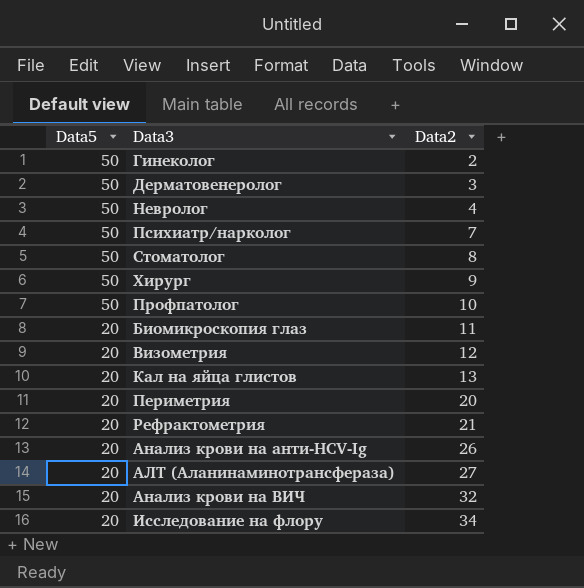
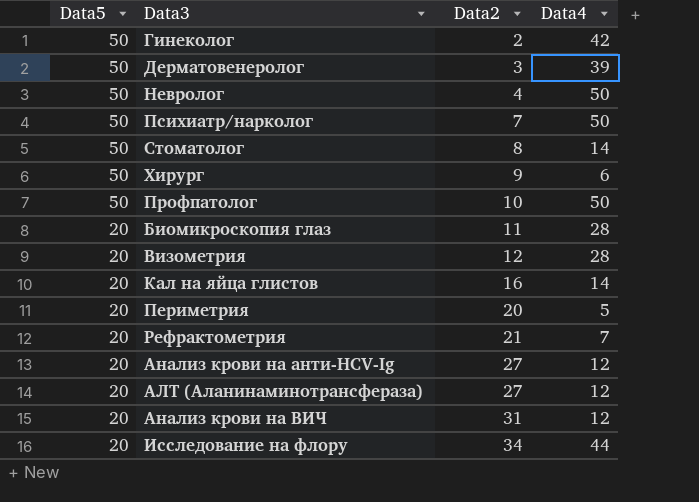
column Data4 | position: none -> 4
Кал на яйца глистов | Data2: 13 -> 16
Анализ крови на анти-HCV-Ig | Data2: 26 -> 27
Анализ крови на ВИЧ | Data2: 32 -> 31

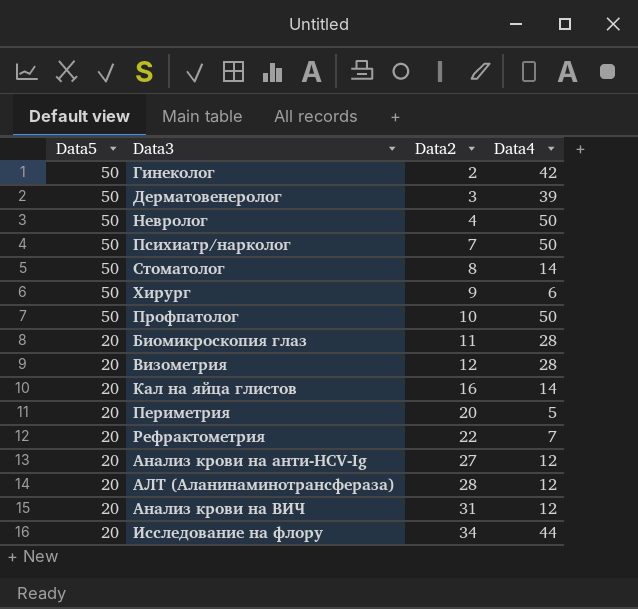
Рефрактометрия | Data2: 21 -> 22
АЛТ (Аланинаминотрансфераза) | Data2: 27 -> 28

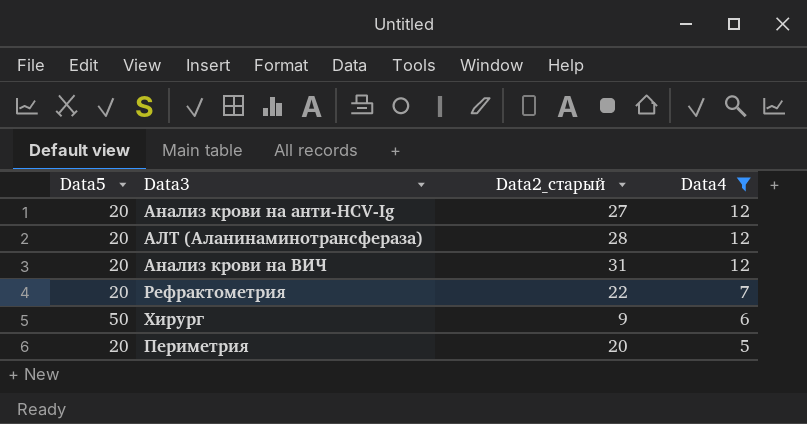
filter: none -> Data4 <= 12
row order: Data5 descending -> Data4 descending
column name: Data2 -> Data2_старый

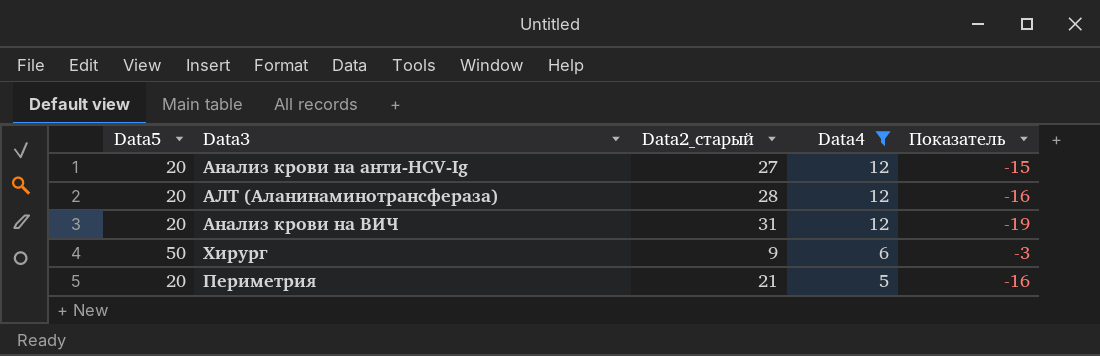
column Показатель | formula: none -> [Data4] - [Data2_старый]
row Рефрактометрия: 20 | 22 | 7 -> none
Периметрия | Data2_старый: 20 -> 21

